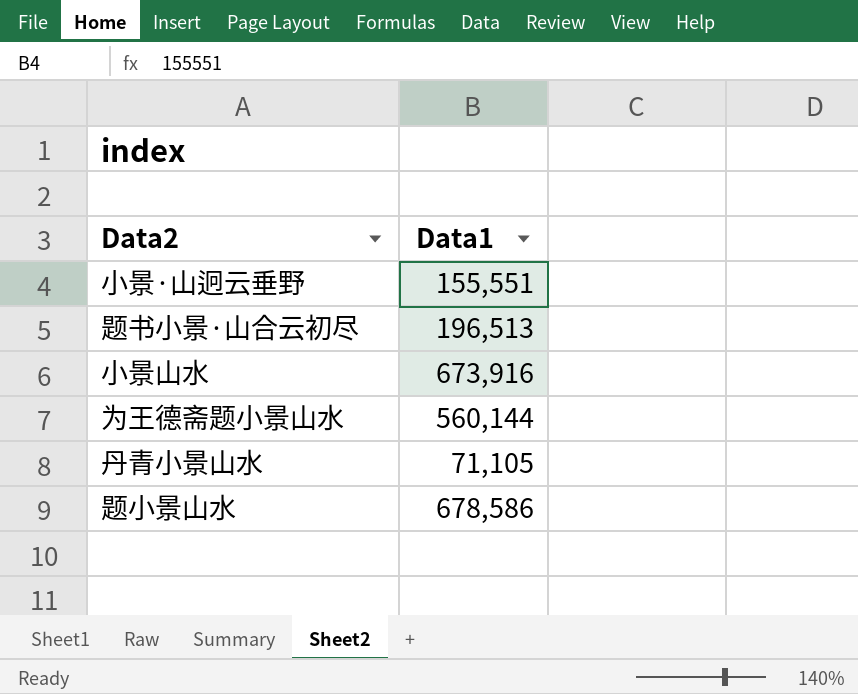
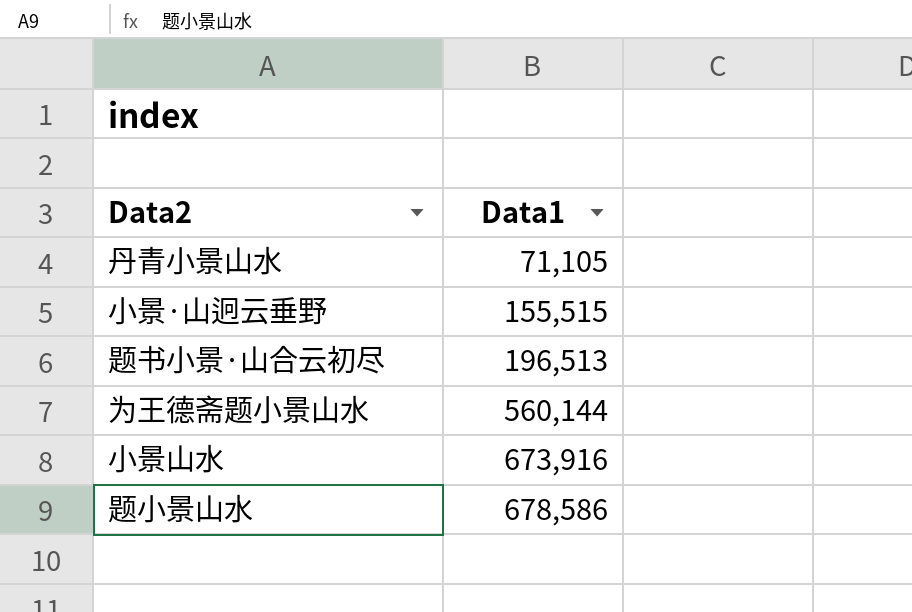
row order: none -> Data1 ascending
小景·山迥云垂野 | Data1: 155,551 -> 155,515

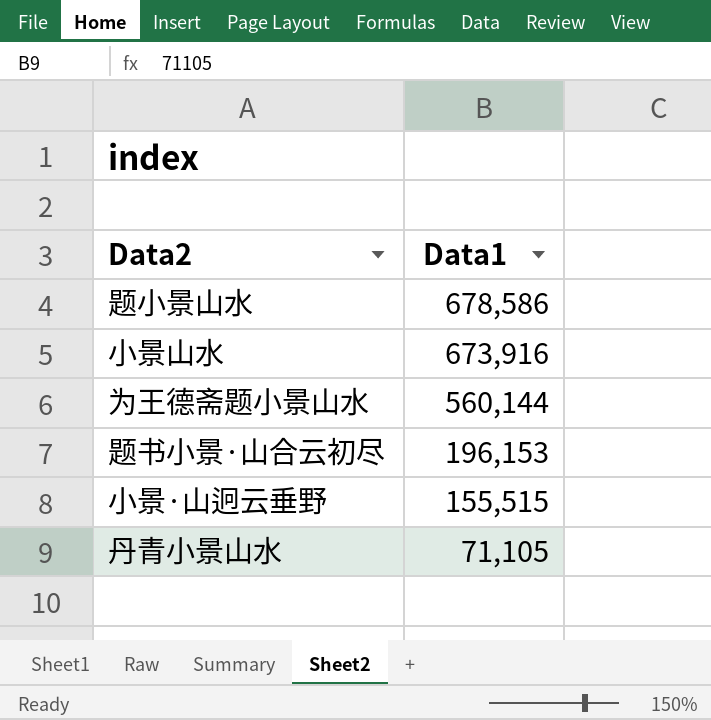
row order: Data1 ascending -> Data1 descending
题书小景·山合云初尽 | Data1: 196,513 -> 196,153

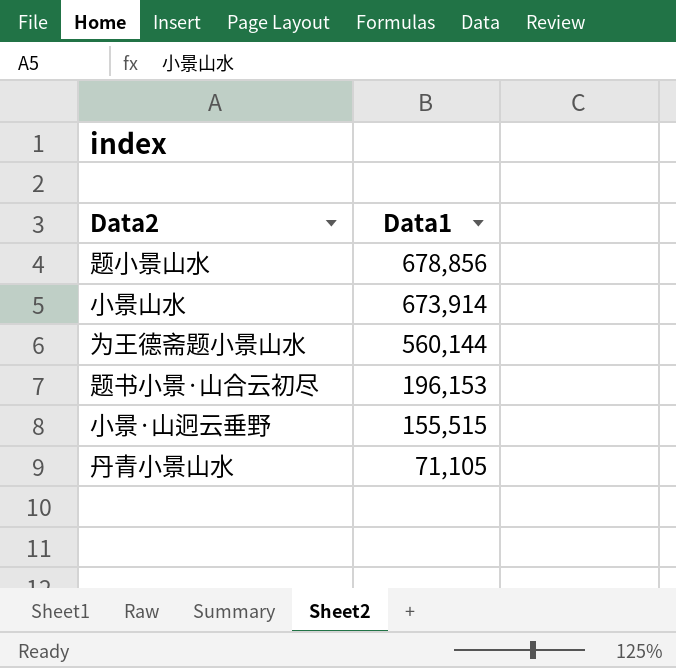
题小景山水 | Data1: 678,586 -> 678,856
小景山水 | Data1: 673,916 -> 673,914

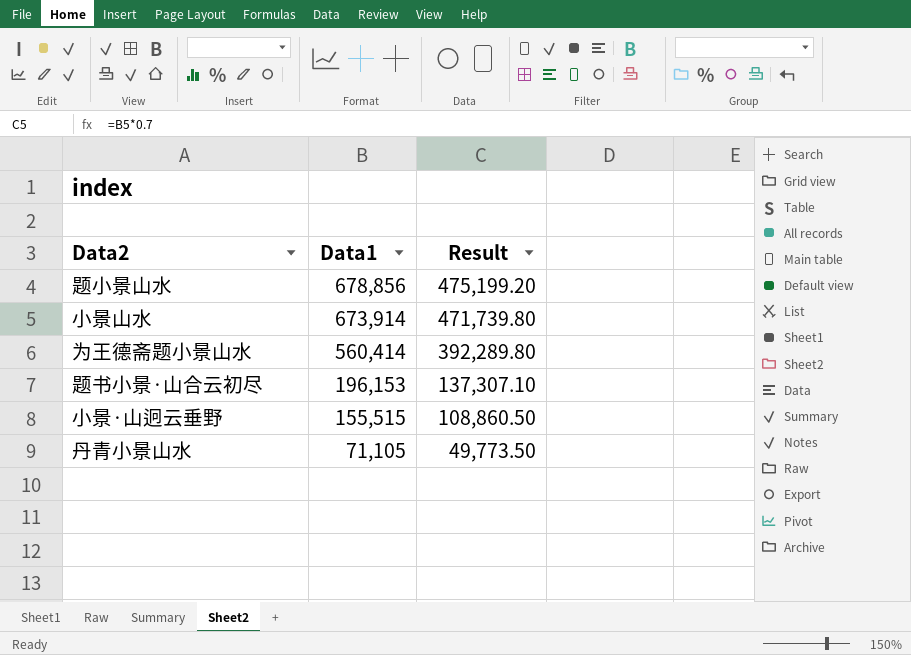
column Result | formula: none -> [Data1] * 0.7
为王德斋题小景山水 | Data1: 560,144 -> 560,414

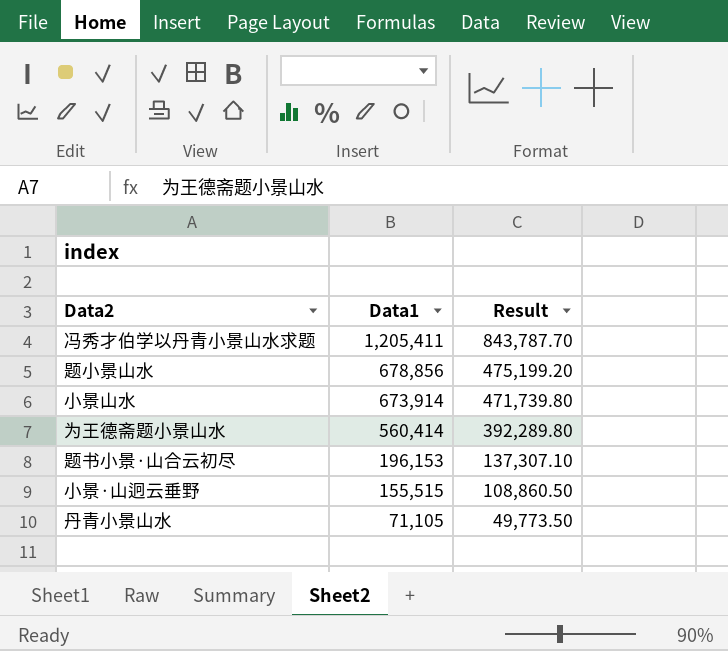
row 冯秀才伯学以丹青小景山水求题: none -> 1,205,411 | 843,787.70

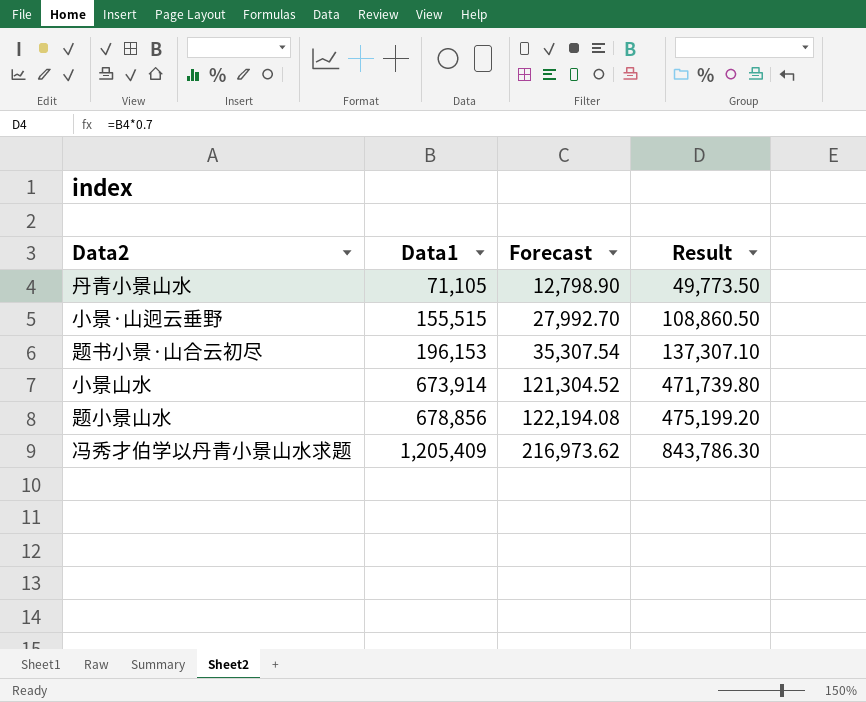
row order: Data1 descending -> Data1 ascending
column Forecast | formula: none -> [Data1] * 0.18
row 为王德斋题小景山水: 560,414 | 392,289.80 -> none
冯秀才伯学以丹青小景山水求题 | Data1: 1,205,411 -> 1,205,409
冯秀才伯学以丹青小景山水求题 | Result: 843,787.70 -> 843,786.30

